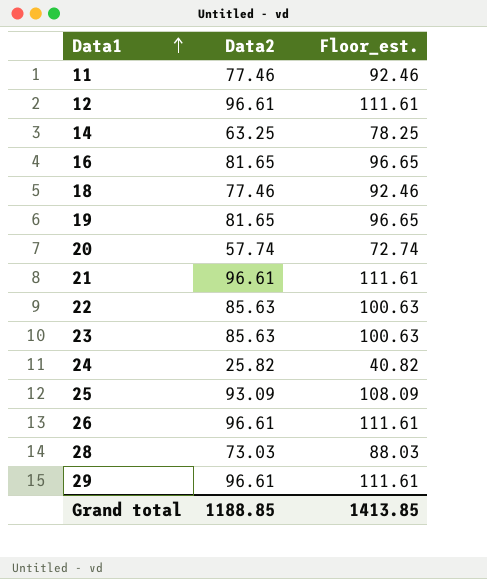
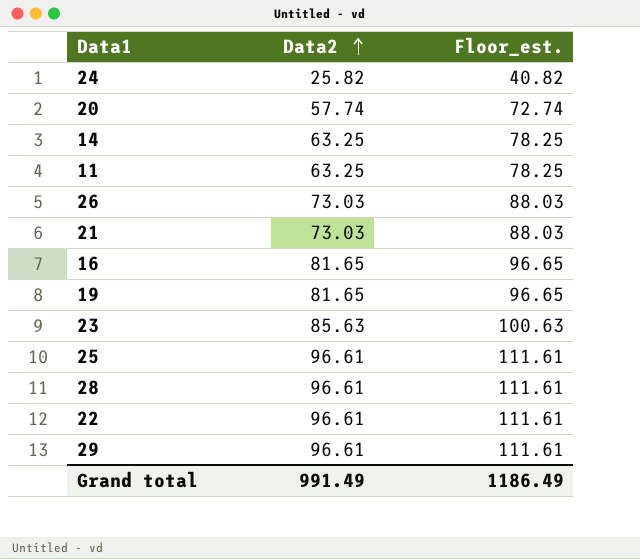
row order: Data1 ascending -> Data2 ascending
row 12: 96.61 | 111.61 -> none
row 18: 77.46 | 92.46 -> none
11 | Data2: 77.46 -> 63.25
11 | Floor_est.: 92.46 -> 78.25
26 | Data2: 96.61 -> 73.03
26 | Floor_est.: 111.61 -> 88.03
21 | Data2: 96.61 -> 73.03
21 | Floor_est.: 111.61 -> 88.03
25 | Data2: 93.09 -> 96.61
25 | Floor_est.: 108.09 -> 111.61
28 | Data2: 73.03 -> 96.61
28 | Floor_est.: 88.03 -> 111.61
22 | Data2: 85.63 -> 96.61
22 | Floor_est.: 100.63 -> 111.61
Grand total | Data2: 1188.85 -> 991.49
Grand total | Floor_est.: 1413.85 -> 1186.49

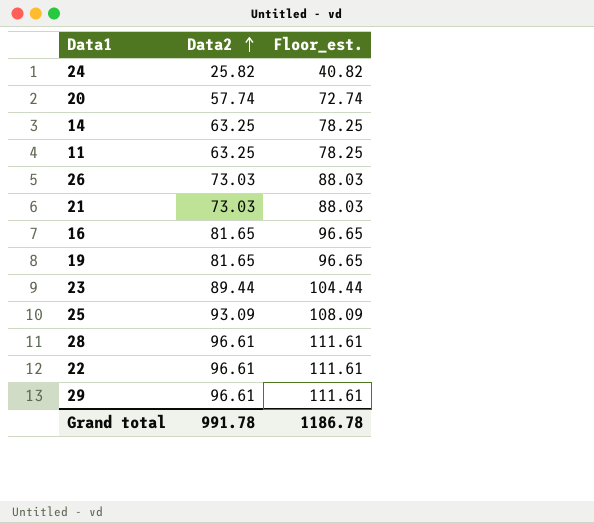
23 | Data2: 85.63 -> 89.44
23 | Floor_est.: 100.63 -> 104.44
25 | Data2: 96.61 -> 93.09
25 | Floor_est.: 111.61 -> 108.09
Grand total | Data2: 991.49 -> 991.78
Grand total | Floor_est.: 1186.49 -> 1186.78

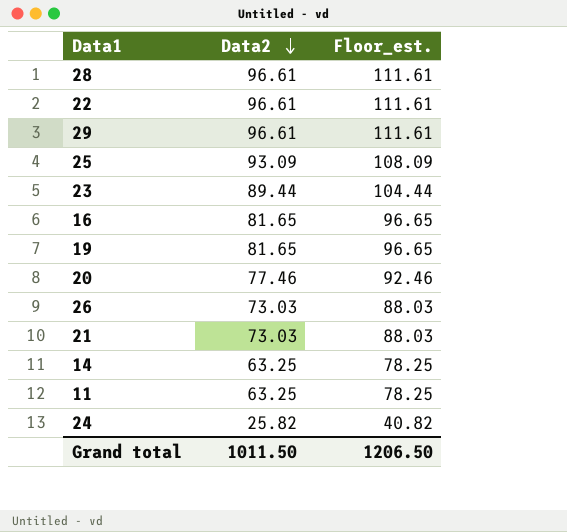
row order: Data2 ascending -> Data2 descending
20 | Data2: 57.74 -> 77.46
20 | Floor_est.: 72.74 -> 92.46
Grand total | Data2: 991.78 -> 1011.50
Grand total | Floor_est.: 1186.78 -> 1206.50

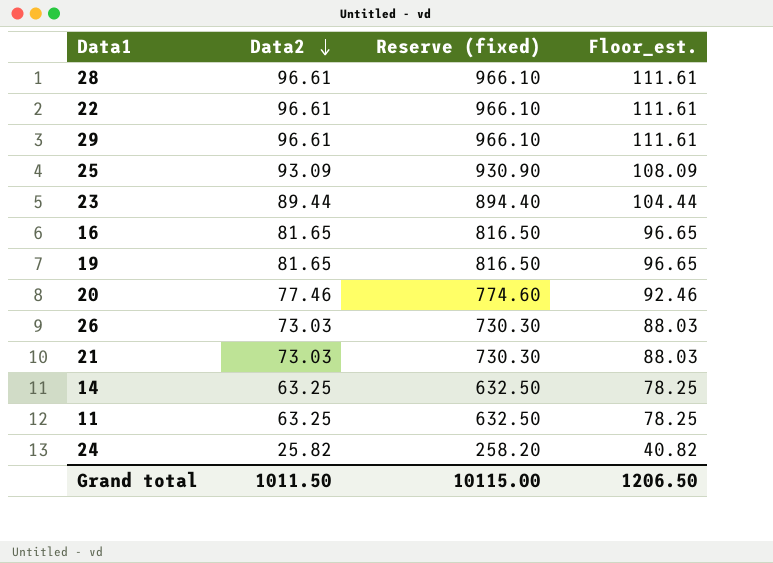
column Reserve (fixed) | formula: none -> [Data2] * 10

